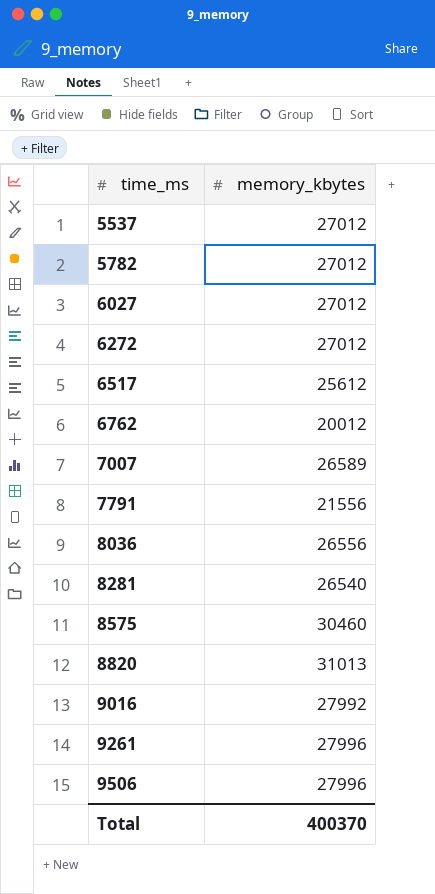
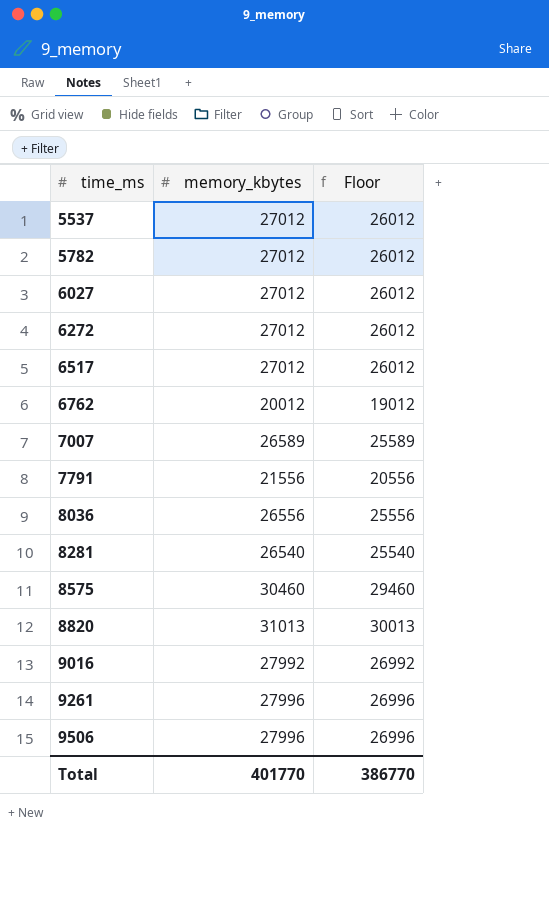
column Floor | formula: none -> [memory_kbytes] - 1000
6517 | memory_kbytes: 25612 -> 27012
Total | memory_kbytes: 400370 -> 401770

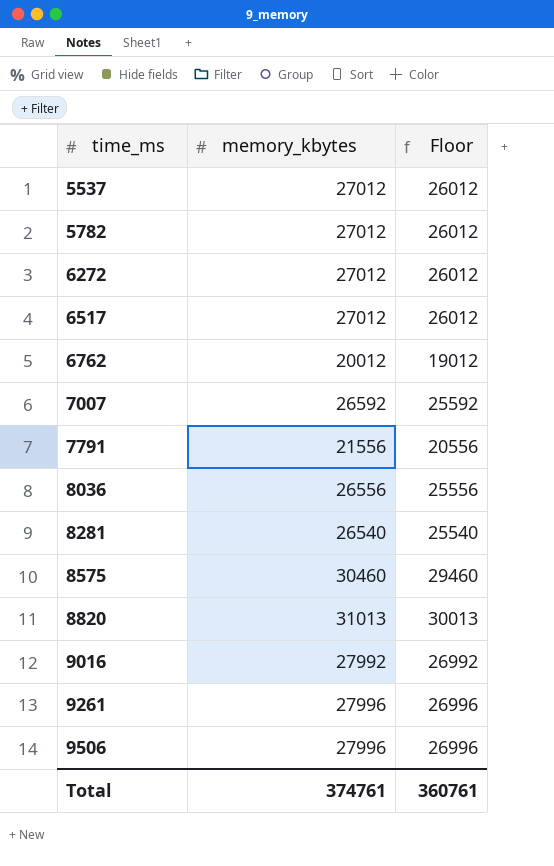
row 6027: 27012 | 26012 -> none
7007 | memory_kbytes: 26589 -> 26592
7007 | Floor: 25589 -> 25592
Total | memory_kbytes: 401770 -> 374761
Total | Floor: 386770 -> 360761

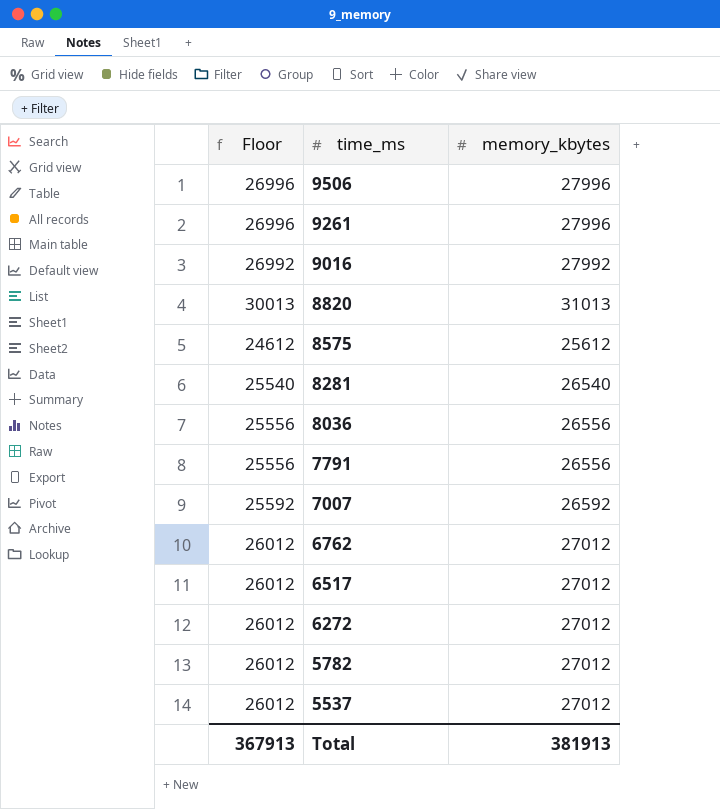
row order: time_ms ascending -> time_ms descending
column Floor | position: 3 -> 1
8575 | Floor: 29460 -> 24612
8575 | memory_kbytes: 30460 -> 25612
7791 | Floor: 20556 -> 25556
7791 | memory_kbytes: 21556 -> 26556
6762 | Floor: 19012 -> 26012
6762 | memory_kbytes: 20012 -> 27012
Total | Floor: 360761 -> 367913
Total | memory_kbytes: 374761 -> 381913

